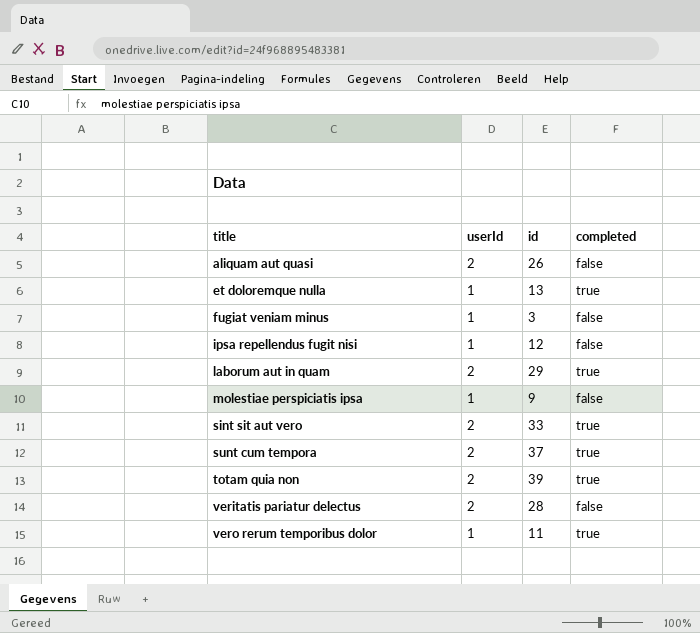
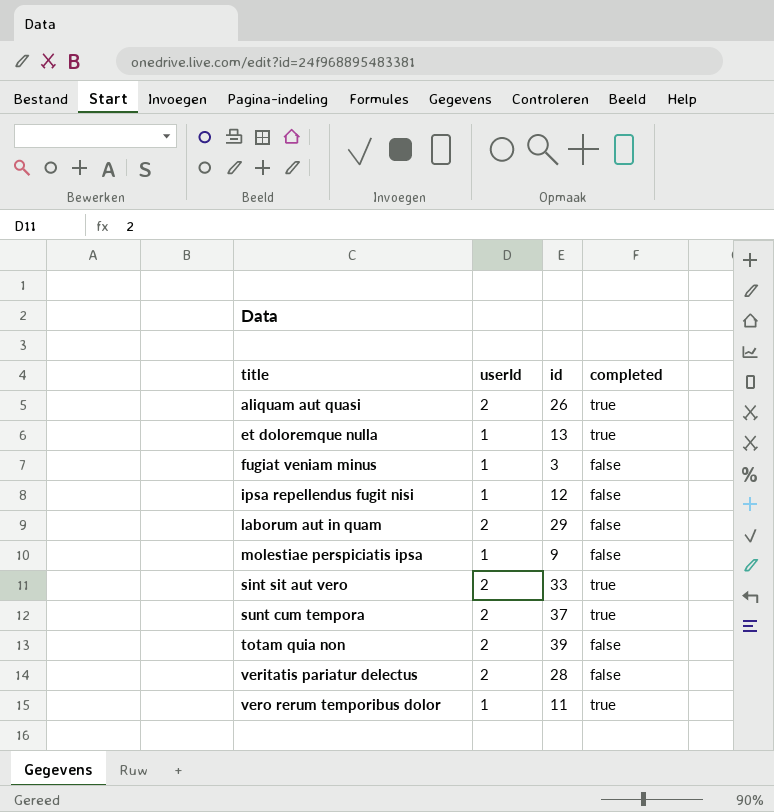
aliquam aut quasi | completed: false -> true
laborum aut in quam | completed: true -> false
totam quia non | completed: true -> false

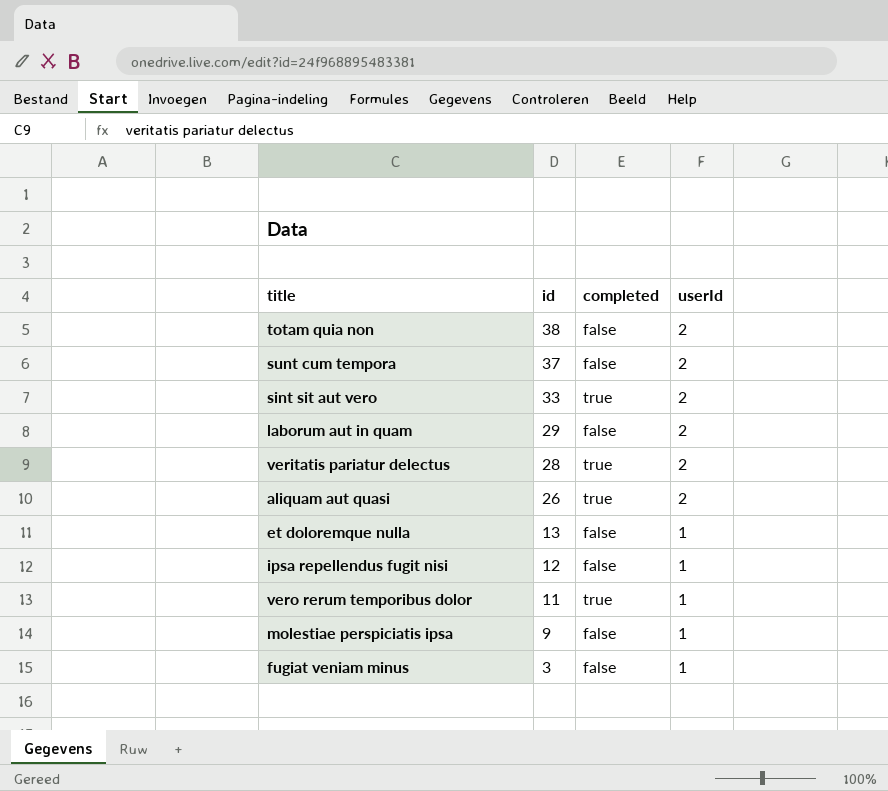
row order: title ascending -> id descending
column userId | position: 2 -> 4
totam quia non | id: 39 -> 38
sunt cum tempora | completed: true -> false
veritatis pariatur delectus | completed: false -> true
et doloremque nulla | completed: true -> false

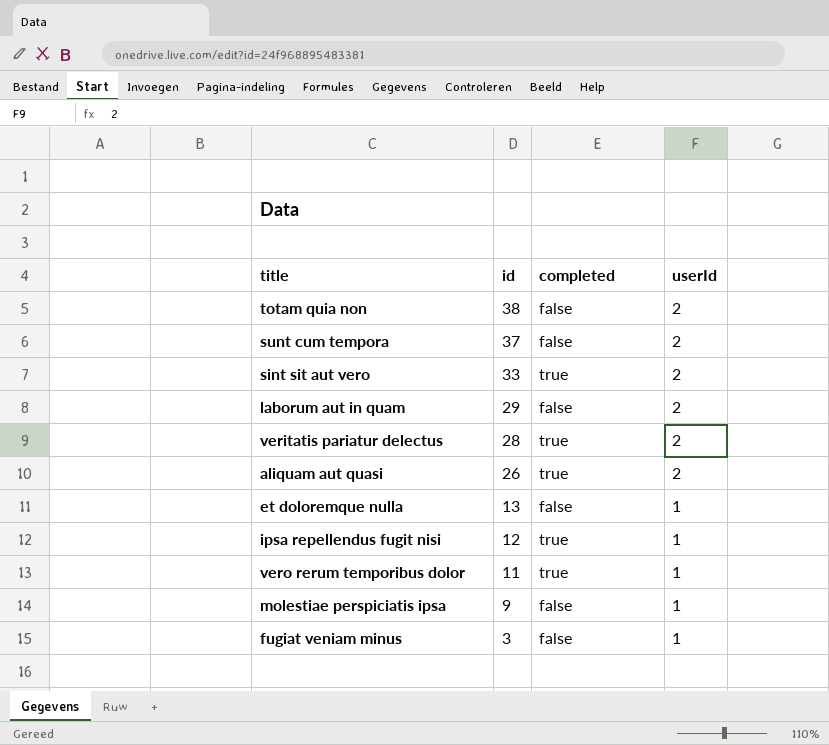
ipsa repellendus fugit nisi | completed: false -> true

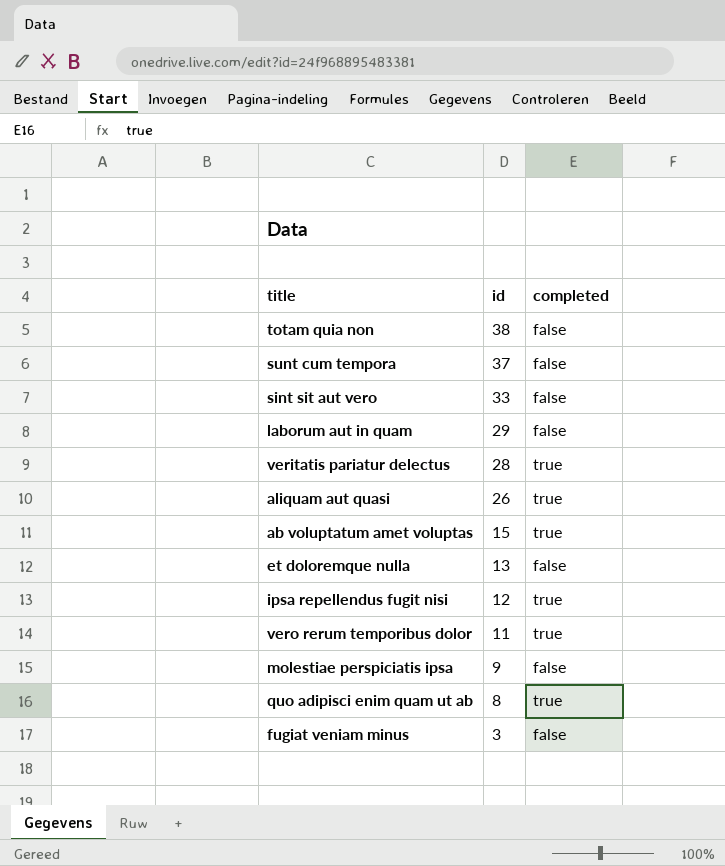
column userId | position: 4 -> none
sint sit aut vero | completed: true -> false
row ab voluptatum amet voluptas: none -> 15 | true
row quo adipisci enim quam ut ab: none -> 8 | true

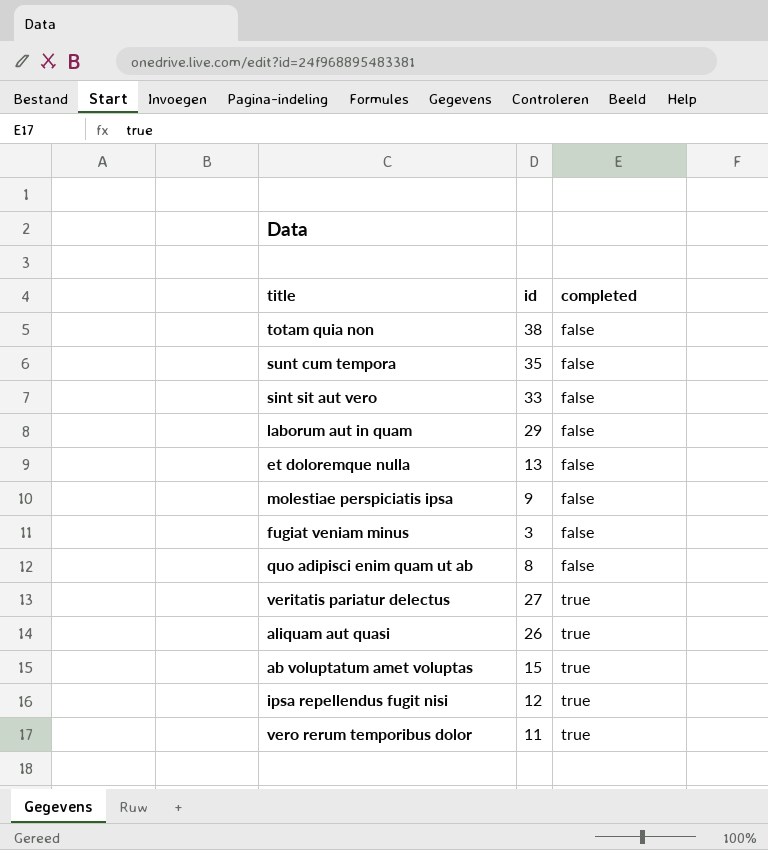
row order: id descending -> completed ascending
sunt cum tempora | id: 37 -> 35
quo adipisci enim quam ut ab | completed: true -> false
veritatis pariatur delectus | id: 28 -> 27

